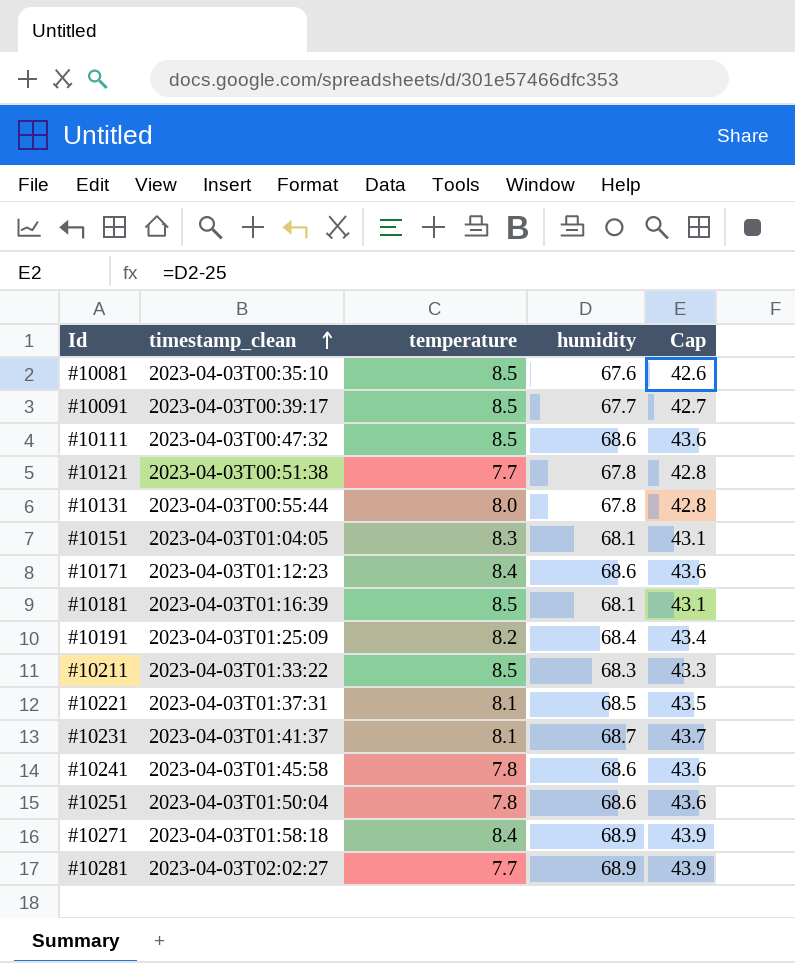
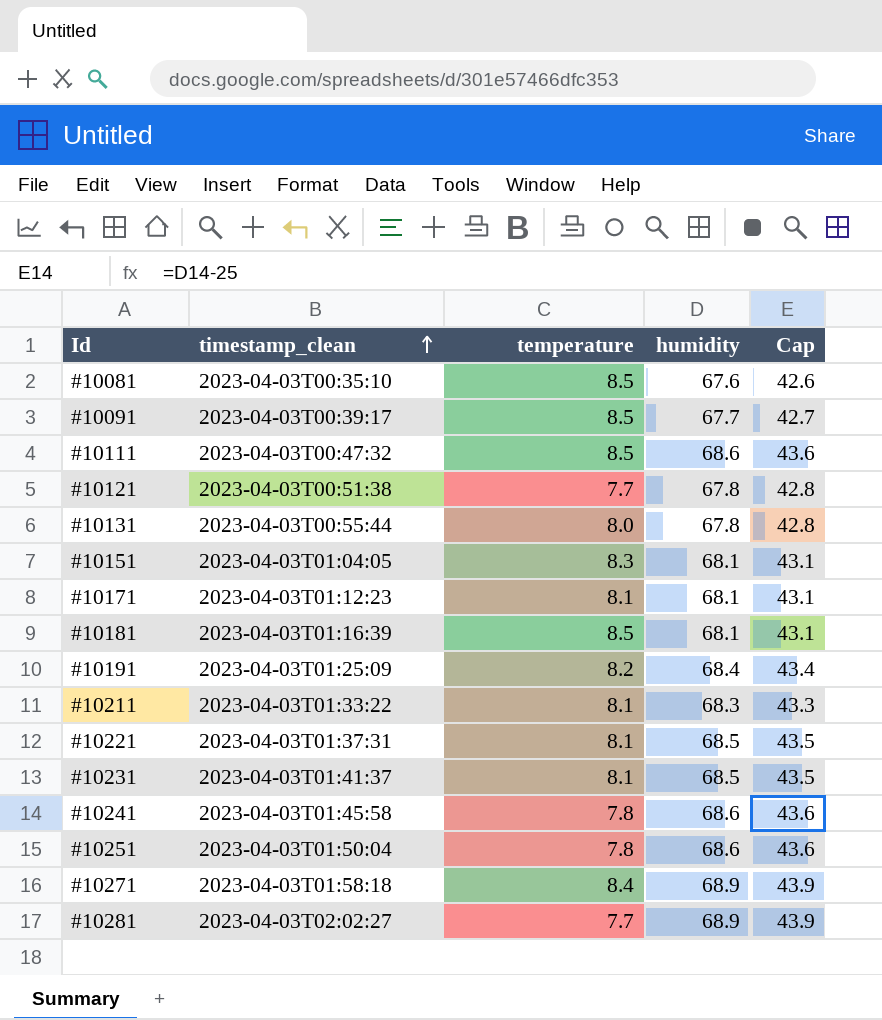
#10171 | temperature: 8.4 -> 8.1
#10171 | humidity: 68.6 -> 68.1
#10171 | Cap: 43.6 -> 43.1
#10211 | temperature: 8.5 -> 8.1
#10231 | humidity: 68.7 -> 68.5
#10231 | Cap: 43.7 -> 43.5

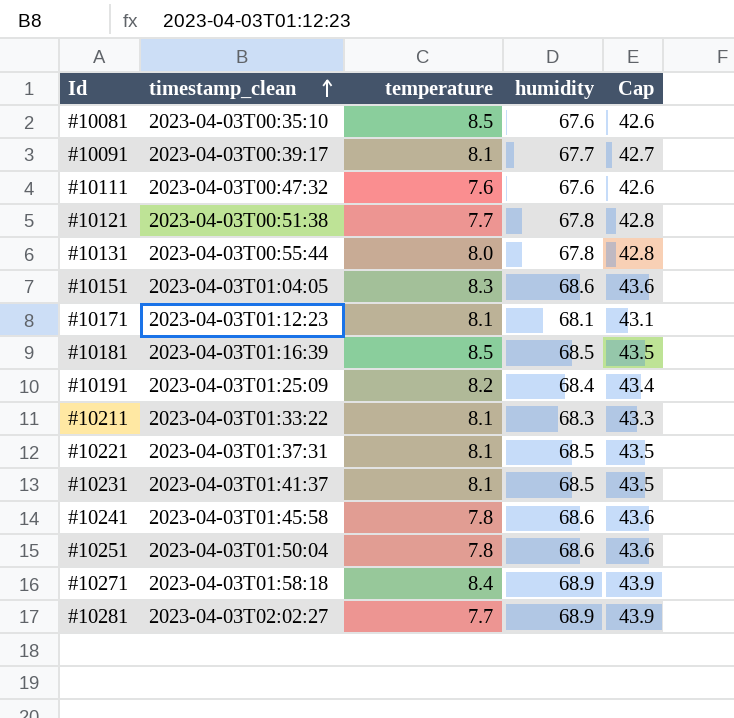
#10091 | temperature: 8.5 -> 8.1
#10111 | temperature: 8.5 -> 7.6
#10111 | humidity: 68.6 -> 67.6
#10111 | Cap: 43.6 -> 42.6
#10151 | humidity: 68.1 -> 68.6
#10151 | Cap: 43.1 -> 43.6
#10181 | humidity: 68.1 -> 68.5
#10181 | Cap: 43.1 -> 43.5

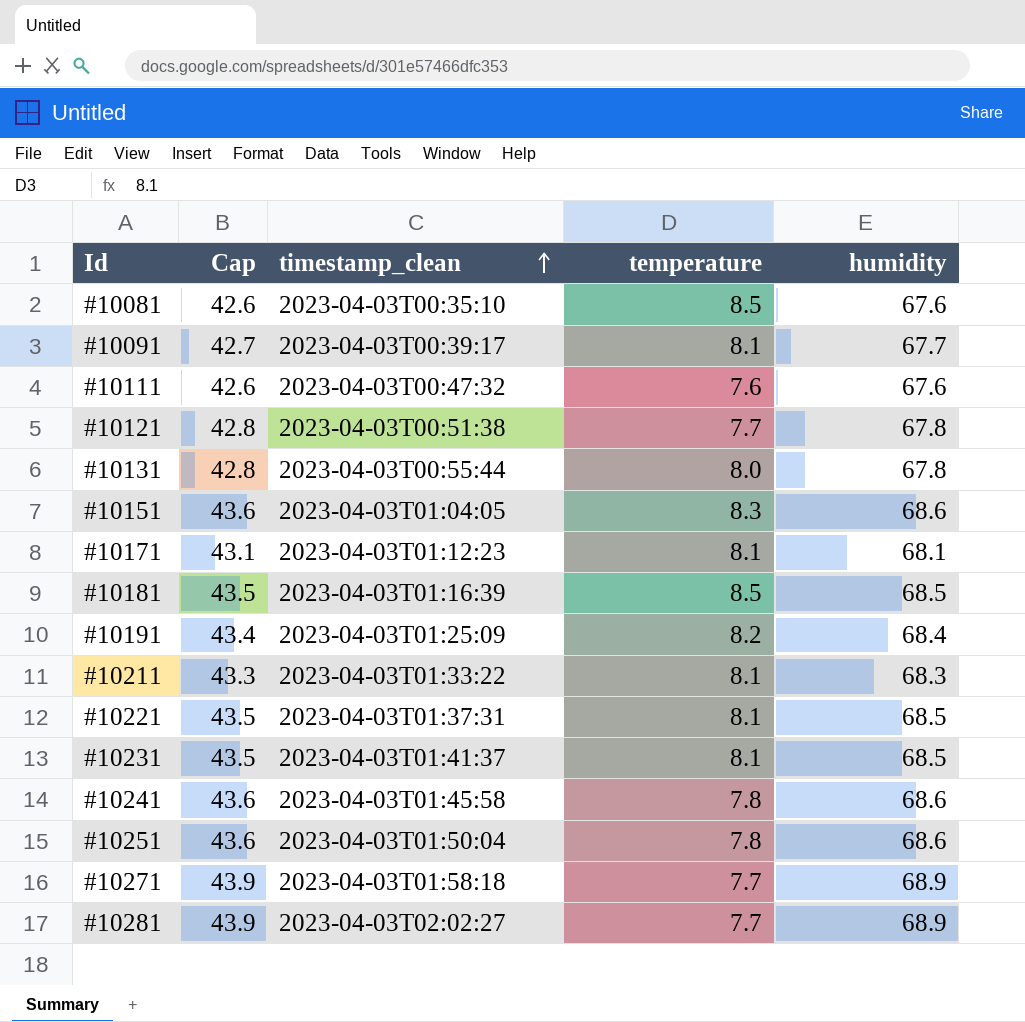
column Cap | position: 5 -> 2
#10271 | temperature: 8.4 -> 7.7

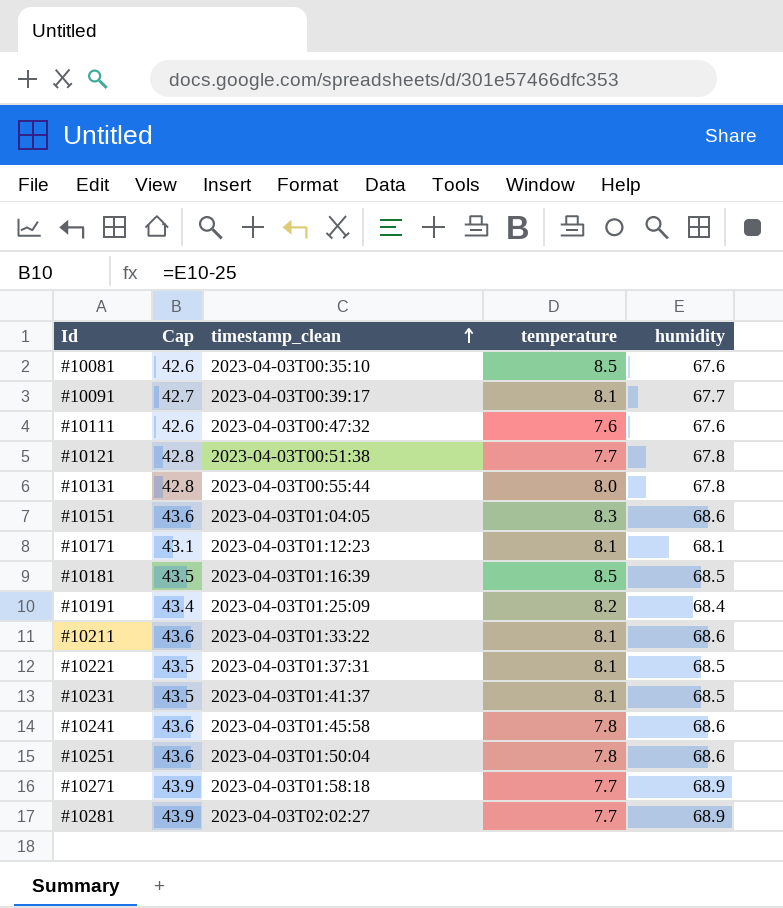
#10211 | Cap: 43.3 -> 43.6
#10211 | humidity: 68.3 -> 68.6

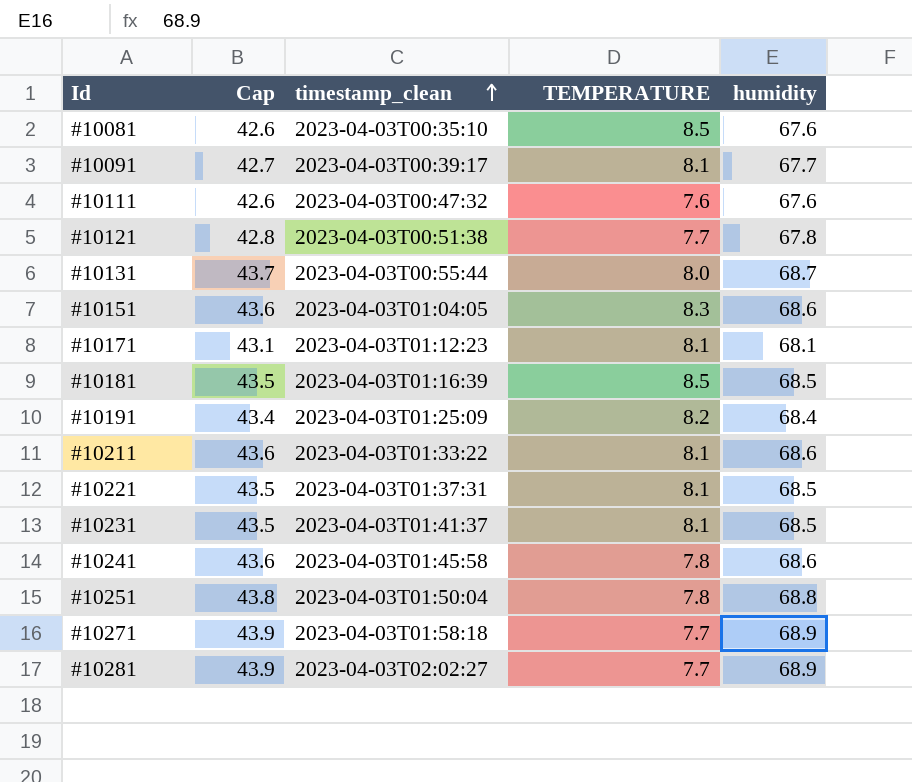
column name: temperature -> TEMPERATURE
#10131 | Cap: 42.8 -> 43.7
#10131 | humidity: 67.8 -> 68.7
#10251 | Cap: 43.6 -> 43.8
#10251 | humidity: 68.6 -> 68.8

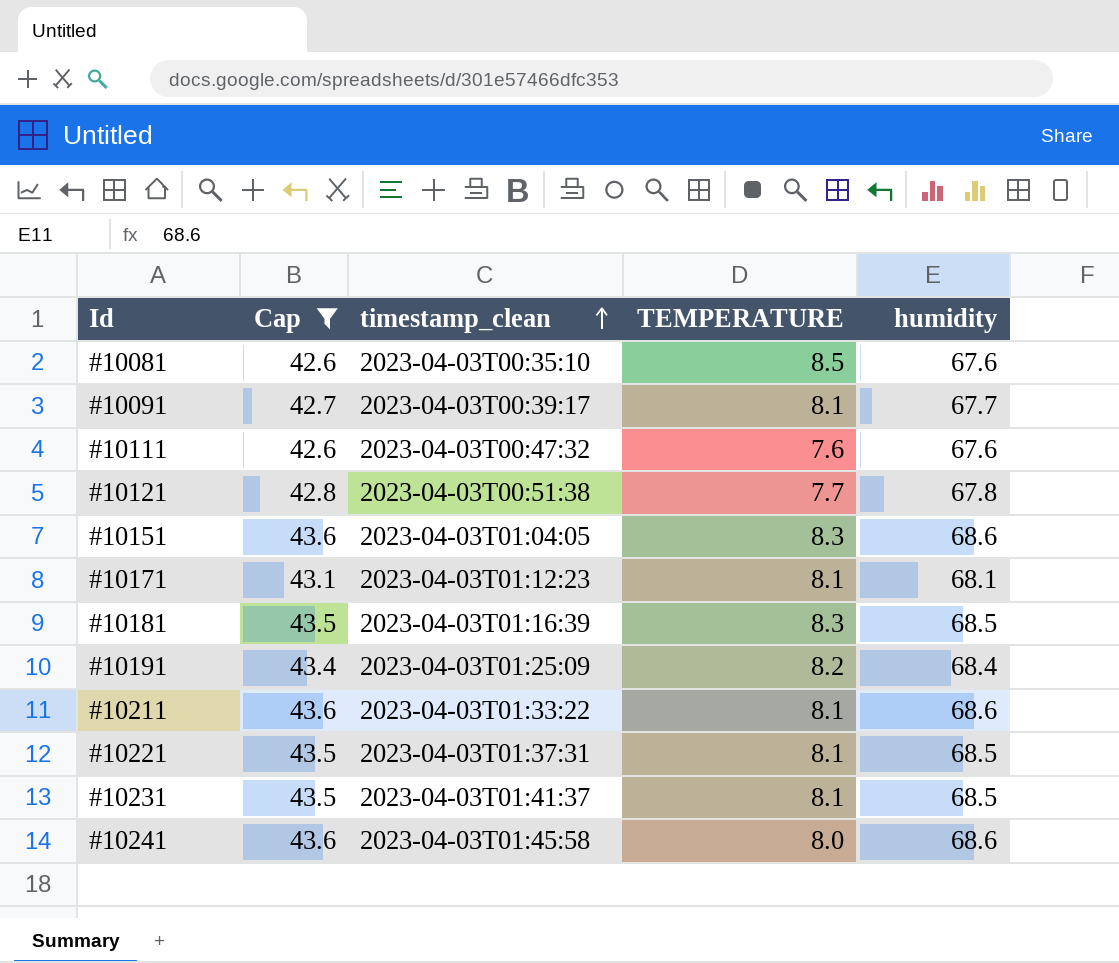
filter: none -> Cap <= 43.6
#10181 | TEMPERATURE: 8.5 -> 8.3
#10241 | TEMPERATURE: 7.8 -> 8.0

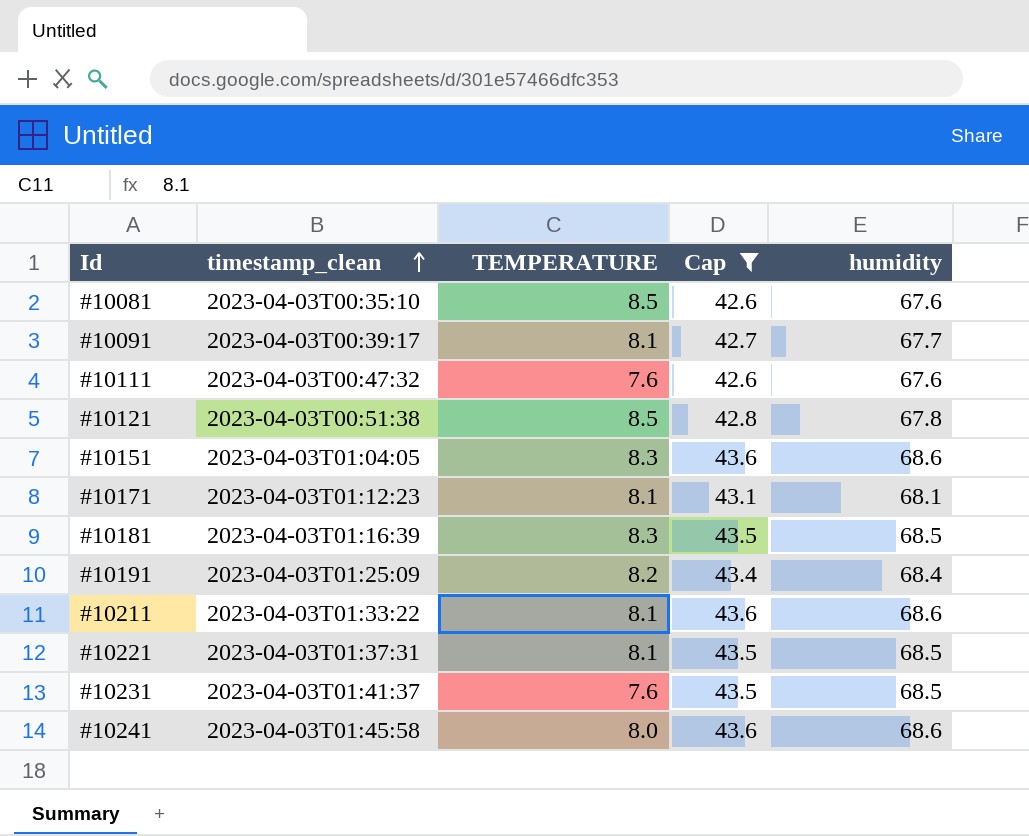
column Cap | position: 2 -> 4
#10121 | TEMPERATURE: 7.7 -> 8.5
#10231 | TEMPERATURE: 8.1 -> 7.6

